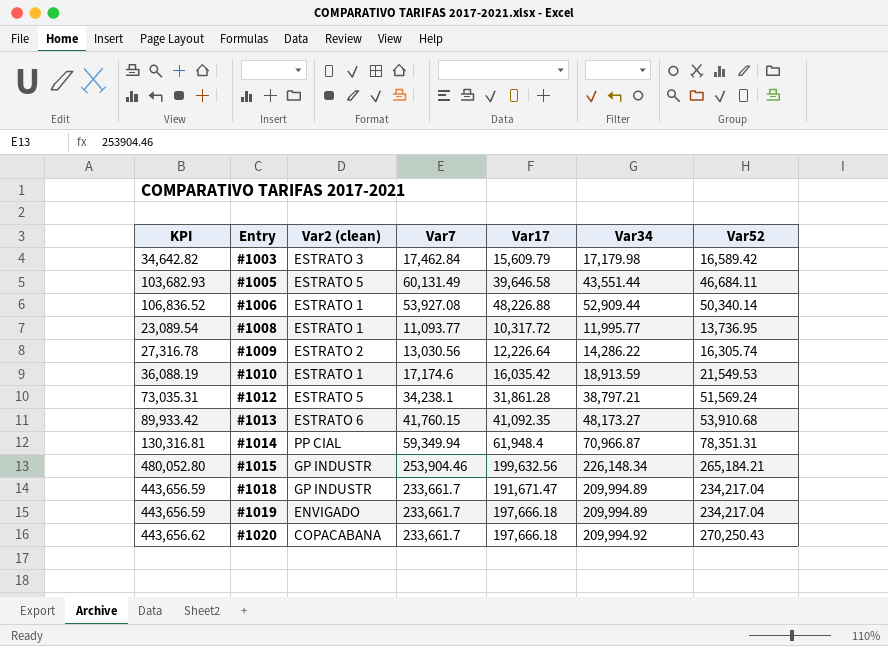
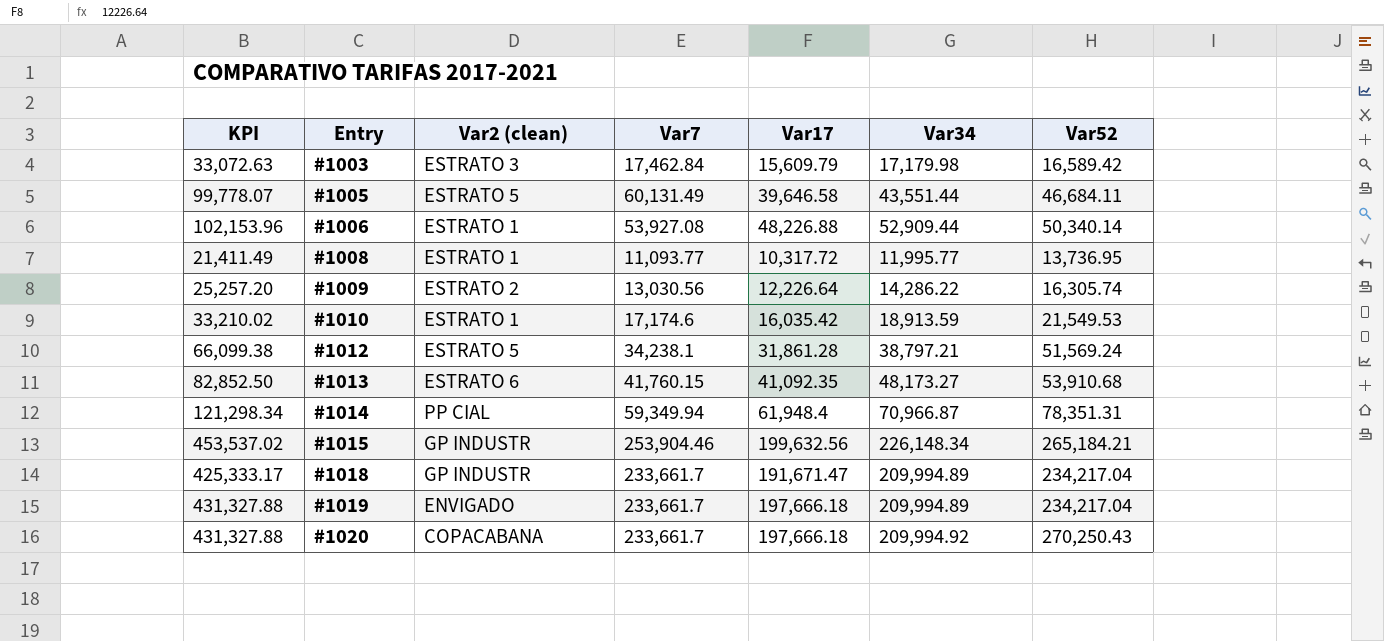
column KPI | formula: [Var7] + [Var34] -> [Var7] + [Var17]

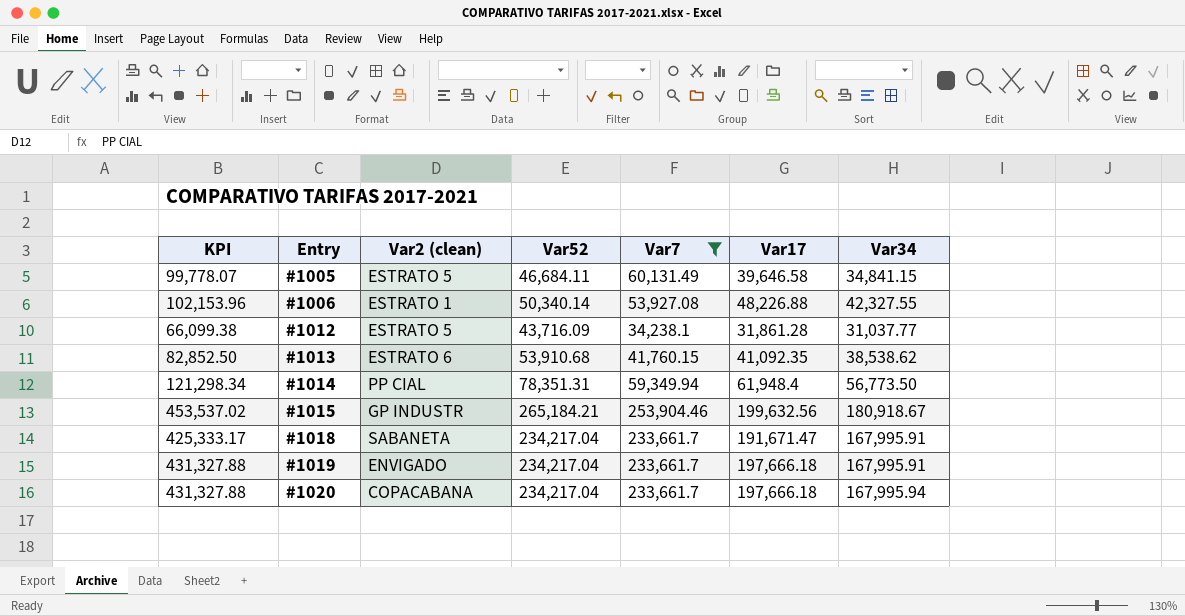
filter: none -> Var7 >= 34,238.1
column Var52 | position: 7 -> 4
#1005 | Var34: 43,551.44 -> 34,841.15
#1006 | Var34: 52,909.44 -> 42,327.55
#1012 | Var52: 51,569.24 -> 43,716.09
#1012 | Var34: 38,797.21 -> 31,037.77
#1013 | Var34: 48,173.27 -> 38,538.62
#1014 | Var34: 70,966.87 -> 56,773.50
#1015 | Var34: 226,148.34 -> 180,918.67
#1018 | Var2 (clean): GP INDUSTR -> SABANETA
#1018 | Var34: 209,994.89 -> 167,995.91
#1019 | Var34: 209,994.89 -> 167,995.91
#1020 | Var52: 270,250.43 -> 234,217.04
#1020 | Var34: 209,994.92 -> 167,995.94

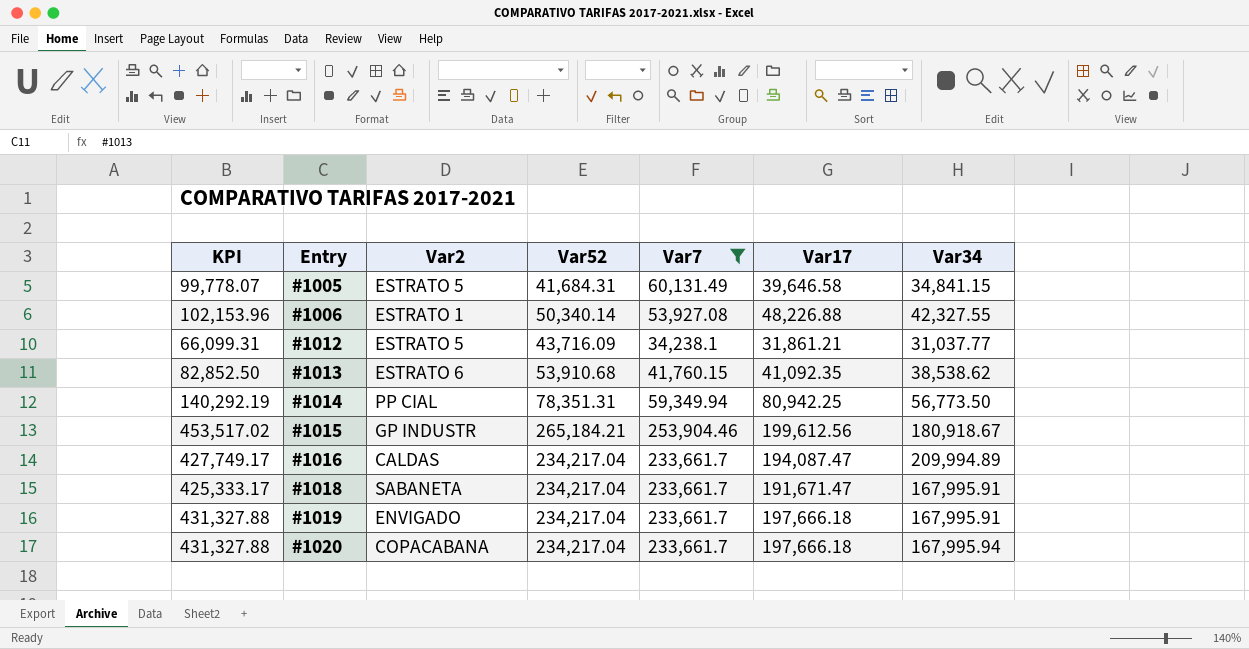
column name: Var2 (clean) -> Var2
#1005 | Var52: 46,684.11 -> 41,684.31
#1012 | KPI: 66,099.38 -> 66,099.31
#1012 | Var17: 31,861.28 -> 31,861.21
#1014 | KPI: 121,298.34 -> 140,292.19
#1014 | Var17: 61,948.4 -> 80,942.25
#1015 | KPI: 453,537.02 -> 453,517.02
#1015 | Var17: 199,632.56 -> 199,612.56
row #1016: none -> 427,749.17 | CALDAS | 234,217.04 | 233,661.7 | 194,087.47 | 209,994.89

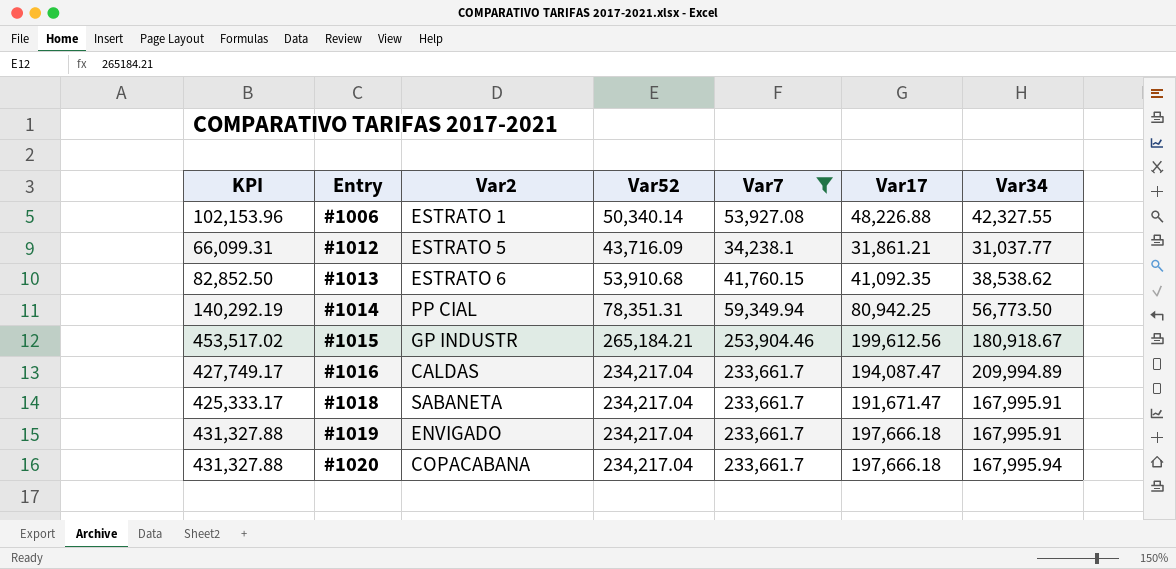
row #1005: 99,778.07 | ESTRATO 5 | 41,684.31 | 60,131.49 | 39,646.58 | 34,841.15 -> none

